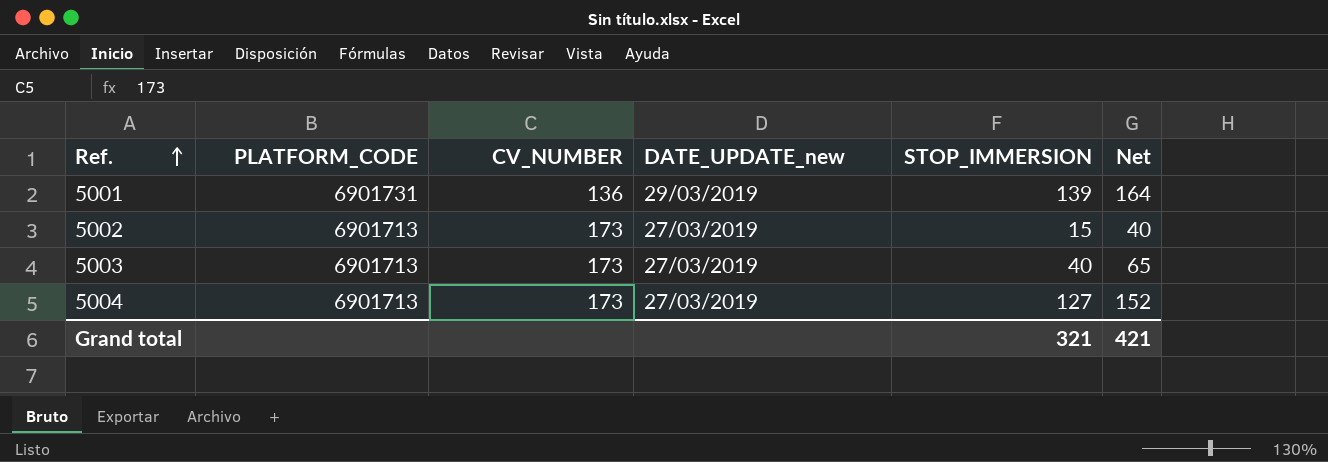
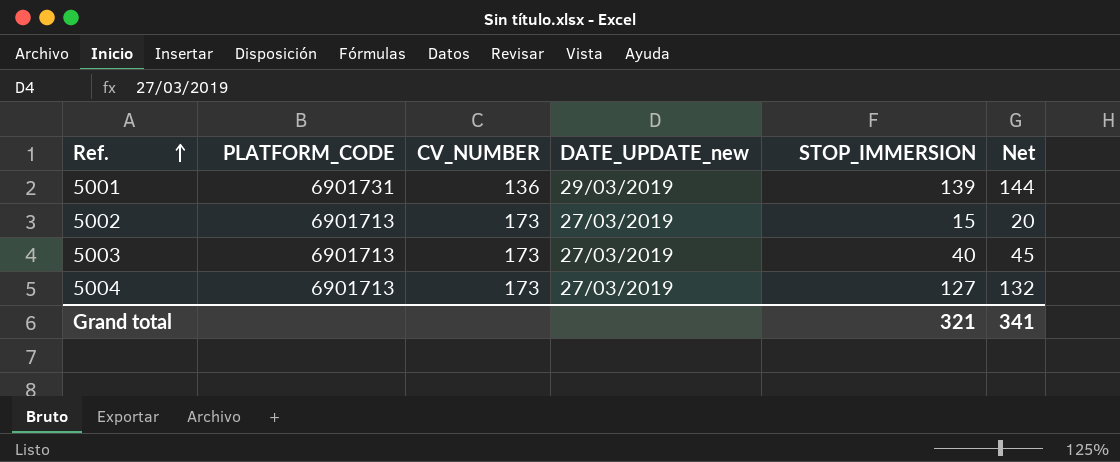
column Net | formula: [STOP_IMMERSION] + 25 -> [STOP_IMMERSION] + 5
Grand total | Net: 421 -> 341

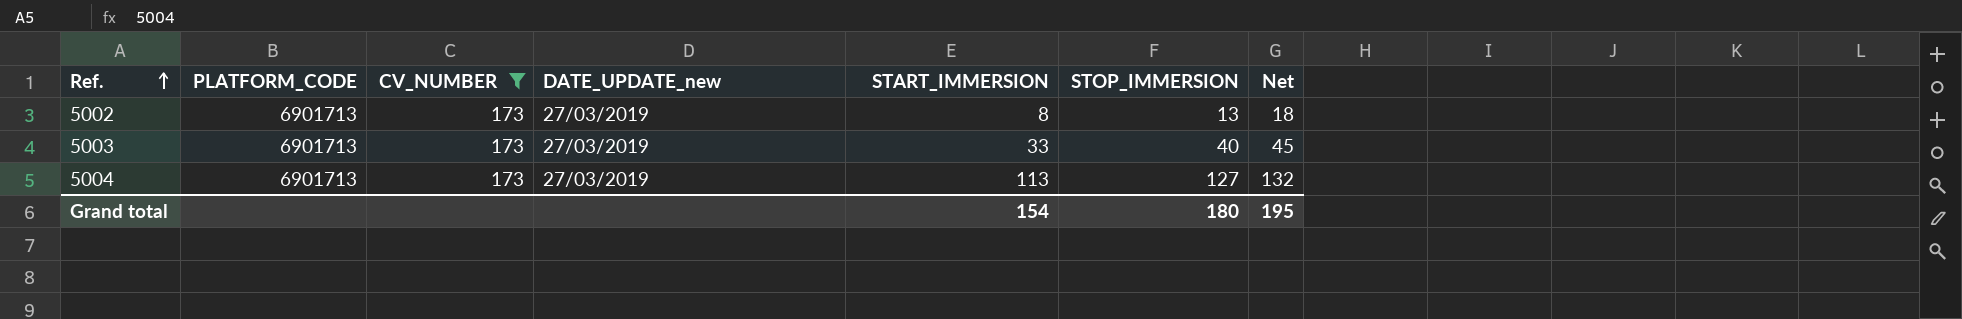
filter: none -> CV_NUMBER = 173
column START_IMMERSION | position: none -> 5
5002 | STOP_IMMERSION: 15 -> 13
5002 | Net: 20 -> 18
Grand total | STOP_IMMERSION: 321 -> 180
Grand total | Net: 341 -> 195

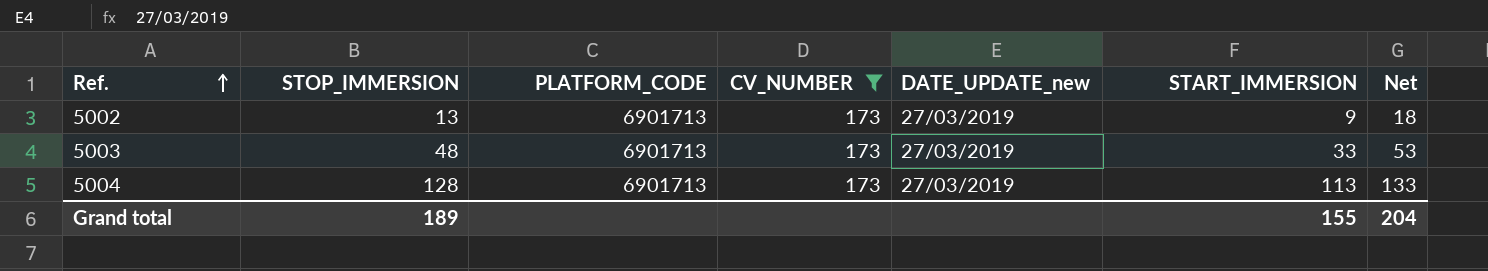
column STOP_IMMERSION | position: 6 -> 2
5002 | START_IMMERSION: 8 -> 9
5003 | STOP_IMMERSION: 40 -> 48
5003 | Net: 45 -> 53
5004 | STOP_IMMERSION: 127 -> 128
5004 | Net: 132 -> 133
Grand total | STOP_IMMERSION: 180 -> 189
Grand total | START_IMMERSION: 154 -> 155
Grand total | Net: 195 -> 204

